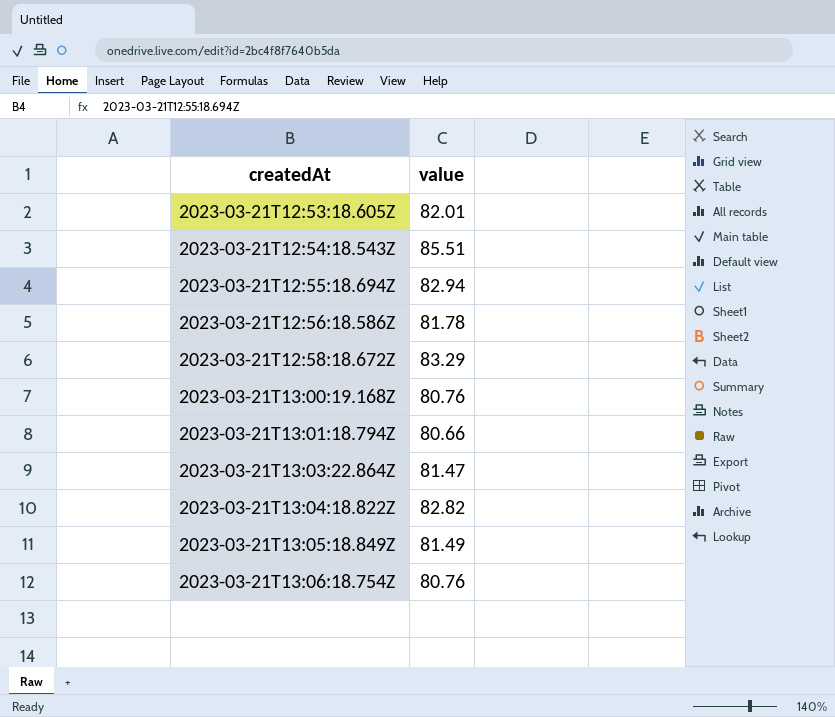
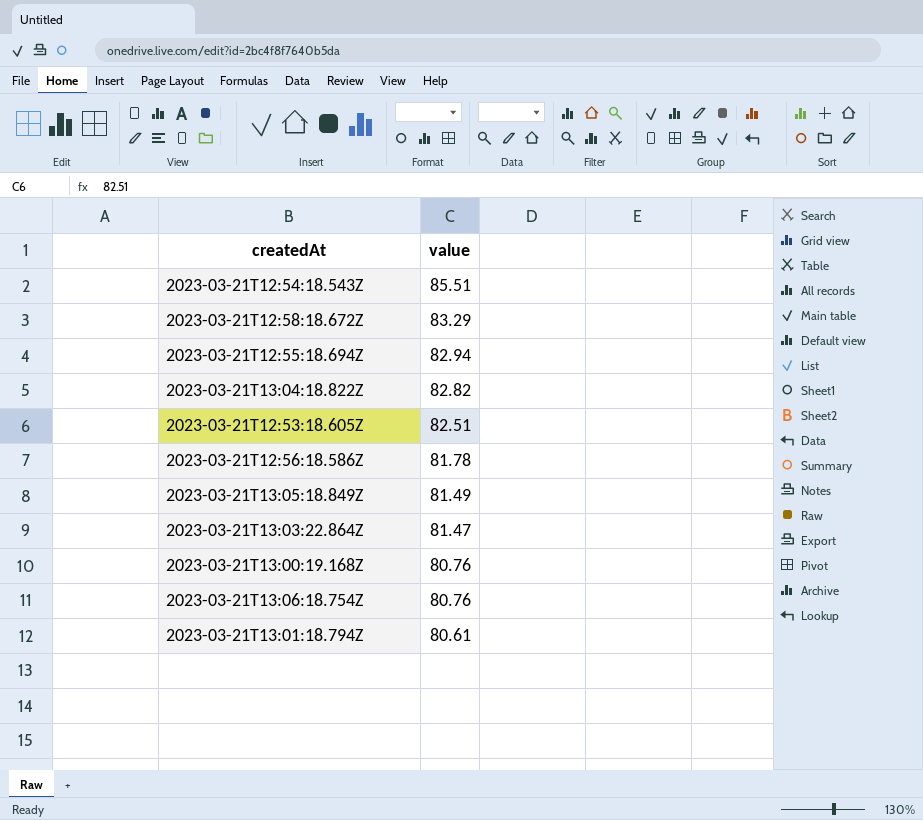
row order: createdAt ascending -> value descending
2023-03-21T12:53:18.605Z | value: 82.01 -> 82.51
2023-03-21T13:01:18.794Z | value: 80.66 -> 80.61

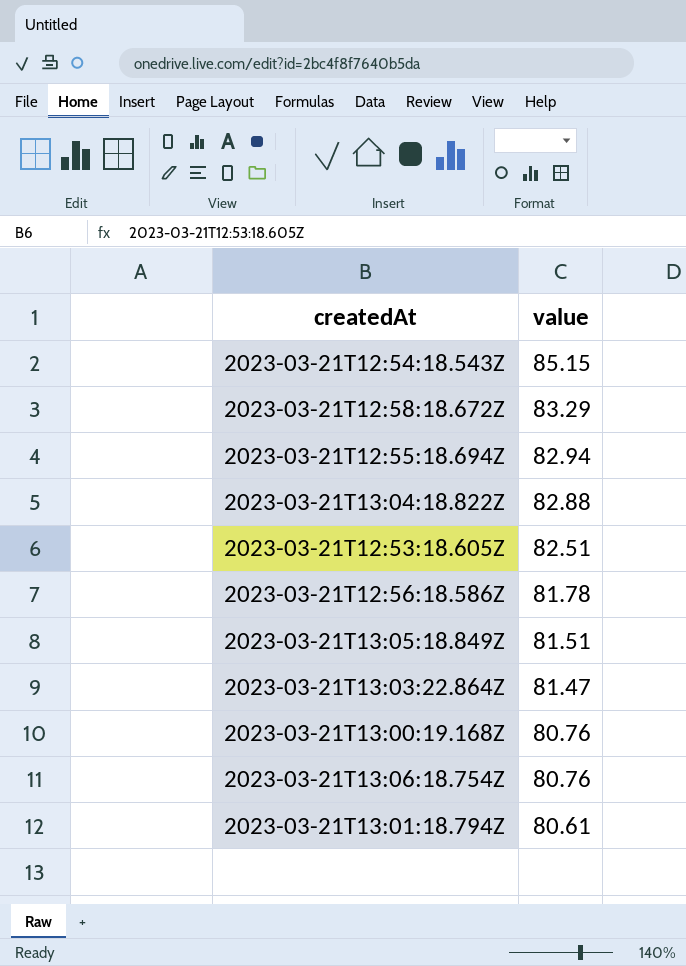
2023-03-21T12:54:18.543Z | value: 85.51 -> 85.15
2023-03-21T13:04:18.822Z | value: 82.82 -> 82.88
2023-03-21T13:05:18.849Z | value: 81.49 -> 81.51

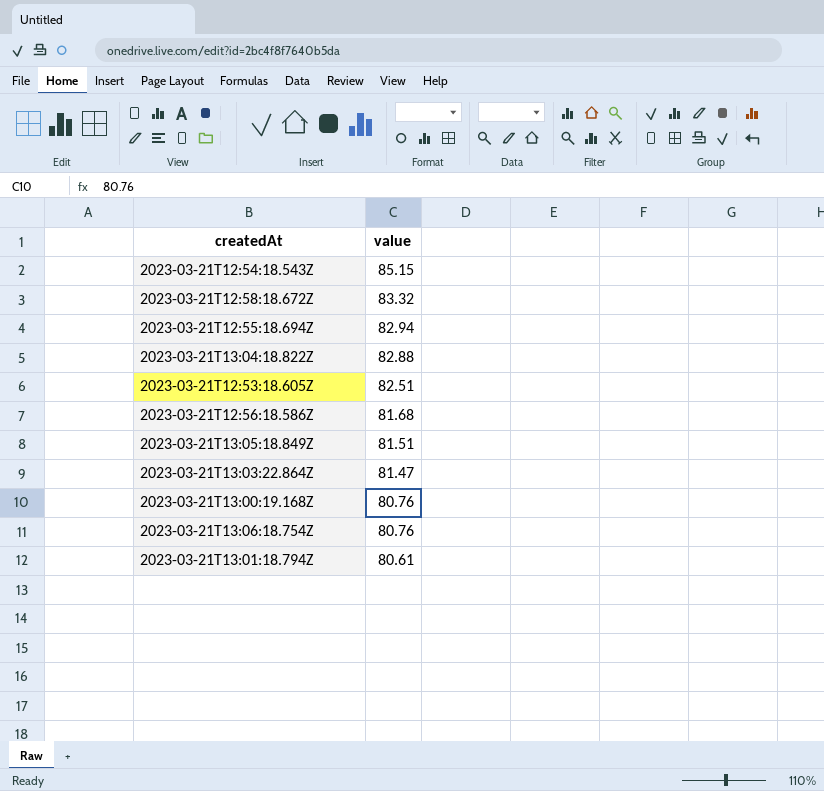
2023-03-21T12:58:18.672Z | value: 83.29 -> 83.32
2023-03-21T12:56:18.586Z | value: 81.78 -> 81.68

